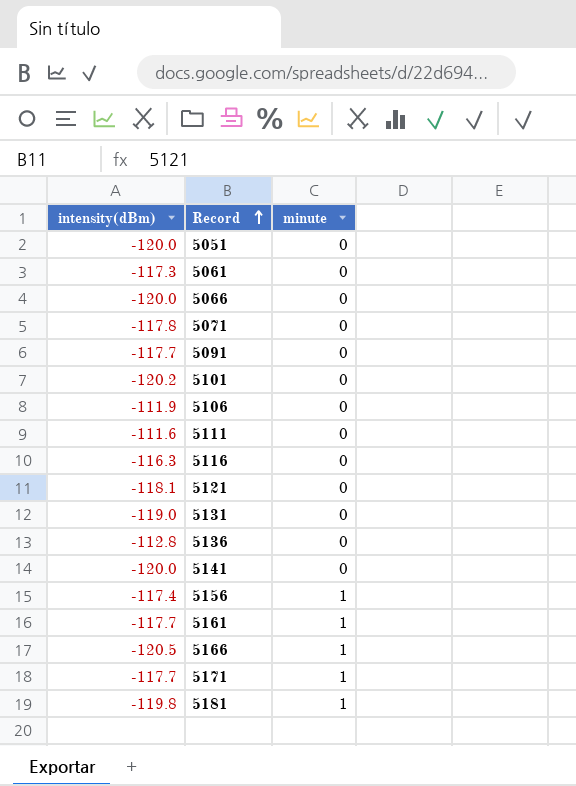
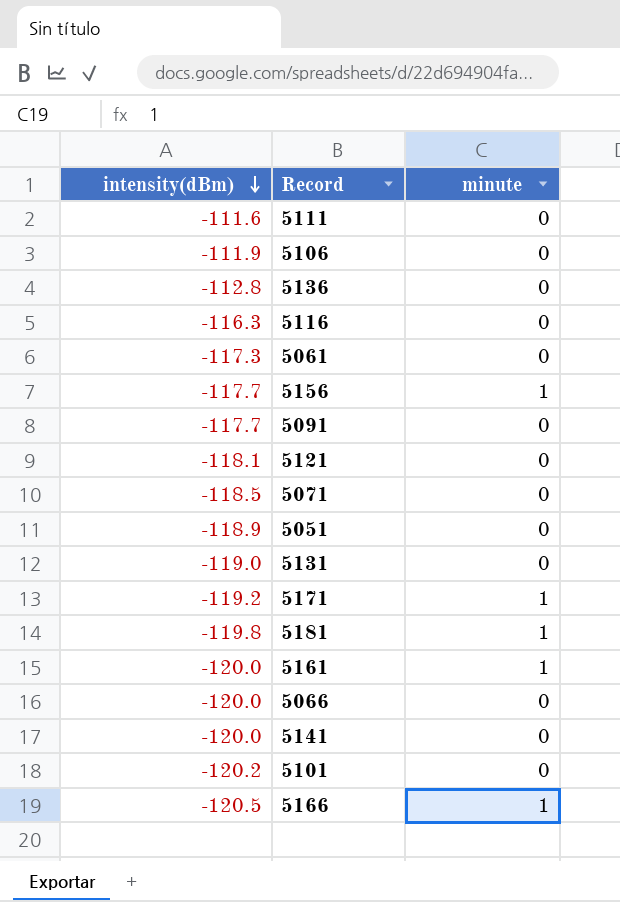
row order: Record ascending -> intensity(dBm) descending
5156 | intensity(dBm): -117.4 -> -117.7
5071 | intensity(dBm): -117.8 -> -118.5
5051 | intensity(dBm): -120.0 -> -118.9
5171 | intensity(dBm): -117.7 -> -119.2
5161 | intensity(dBm): -117.7 -> -120.0

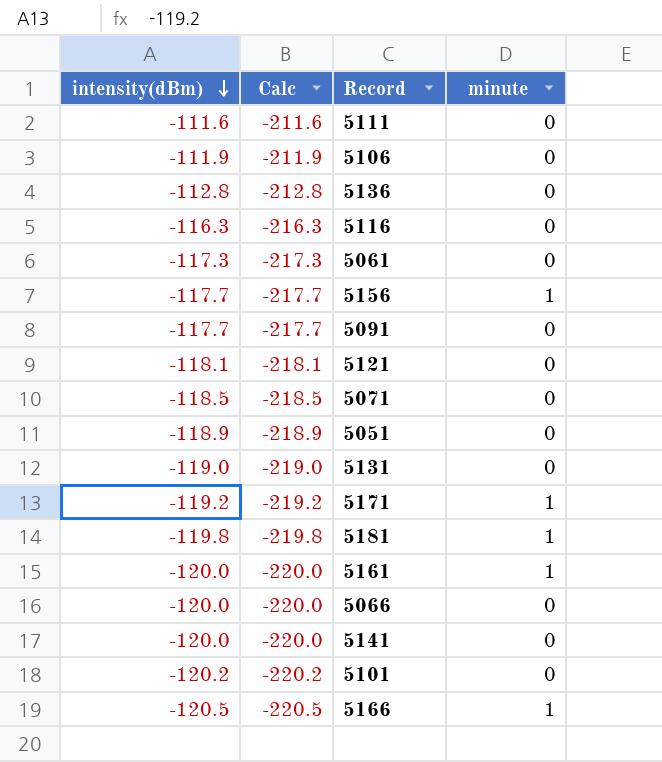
column Calc | formula: none -> [intensity(dBm)] - 100

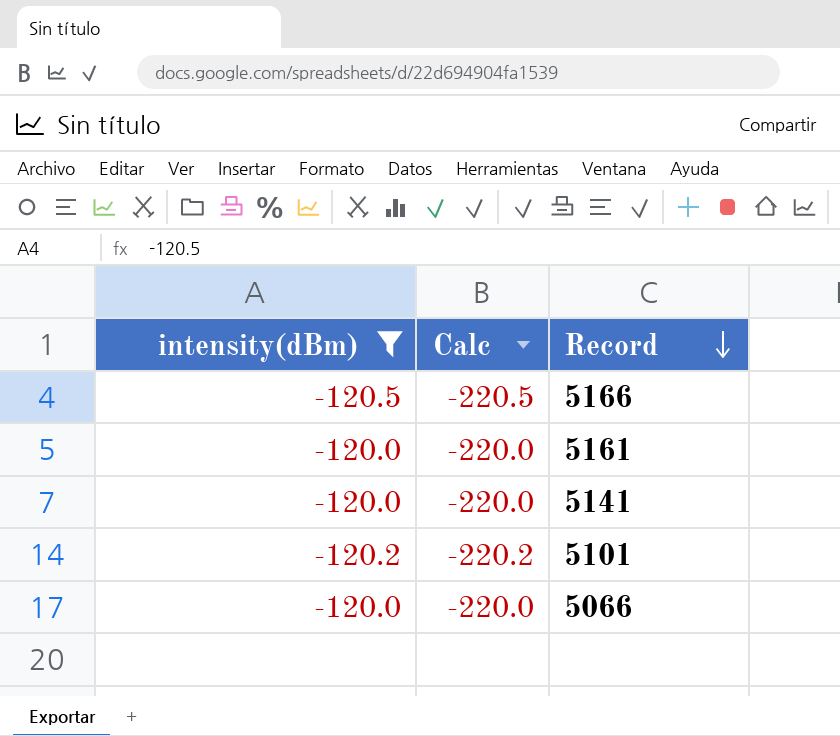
filter: none -> intensity(dBm) <= -120.0
row order: intensity(dBm) descending -> Record descending
column minute | position: 4 -> none

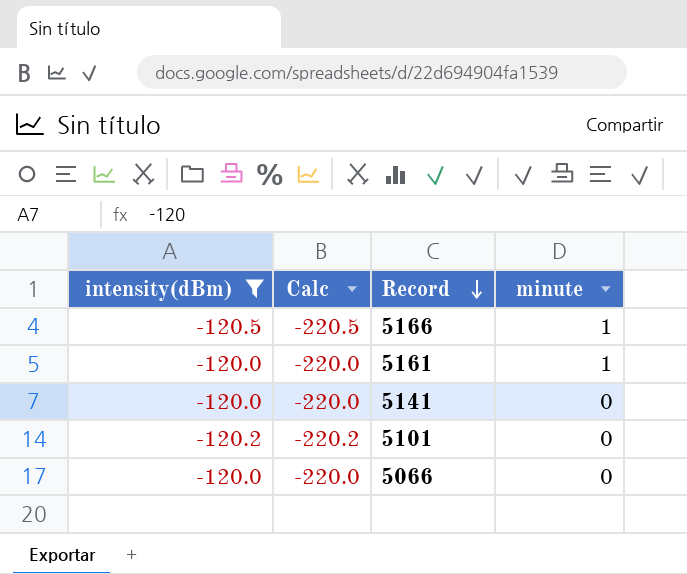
column minute | position: none -> 4

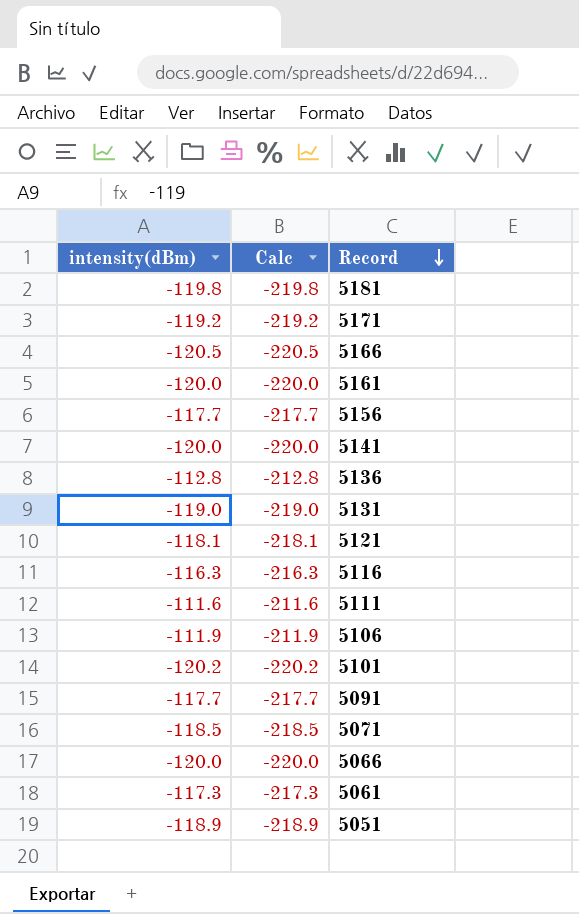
filter: intensity(dBm) <= -120.0 -> none
column minute | position: 4 -> none

